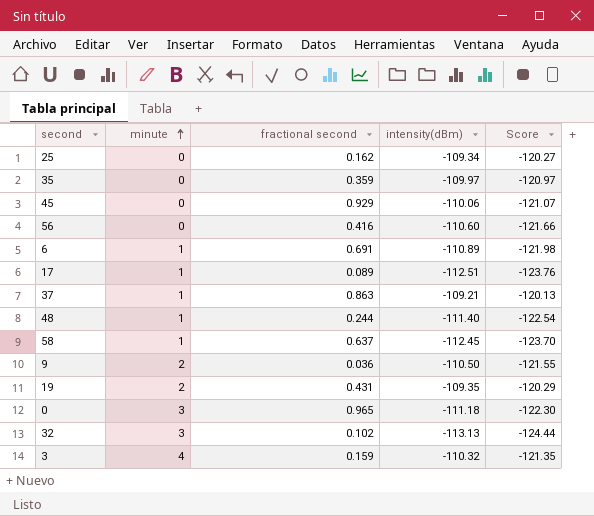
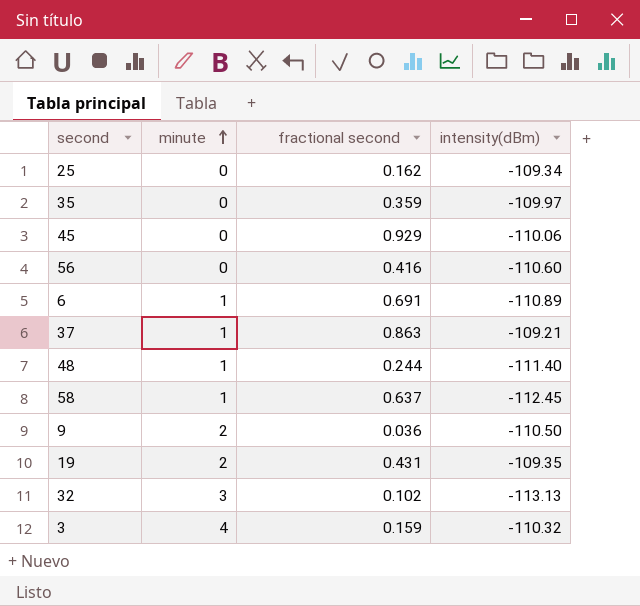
column Score | formula: [intensity(dBm)] * 1.1 -> none
row 17: 1 | 0.089 | -112.51 | -123.76 -> none
row 0: 3 | 0.965 | -111.18 | -122.30 -> none

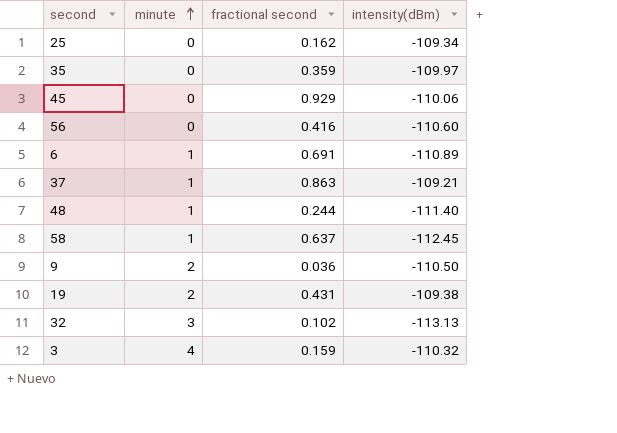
19 | intensity(dBm): -109.35 -> -109.38

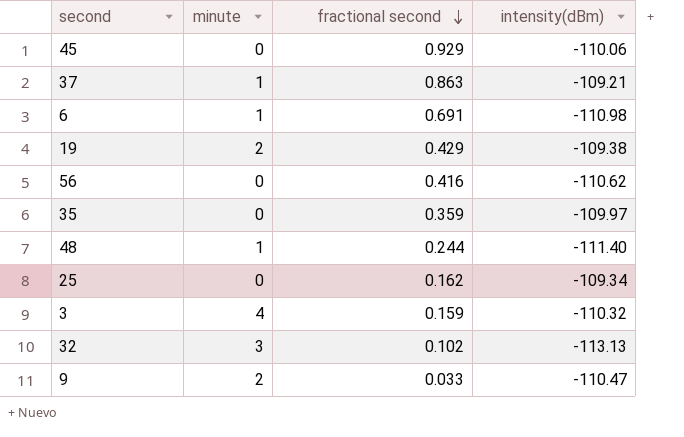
row order: minute ascending -> fractional second descending
row 58: 1 | 0.637 | -112.45 -> none
6 | intensity(dBm): -110.89 -> -110.98
19 | fractional second: 0.431 -> 0.429
56 | intensity(dBm): -110.60 -> -110.62
9 | fractional second: 0.036 -> 0.033
9 | intensity(dBm): -110.50 -> -110.47

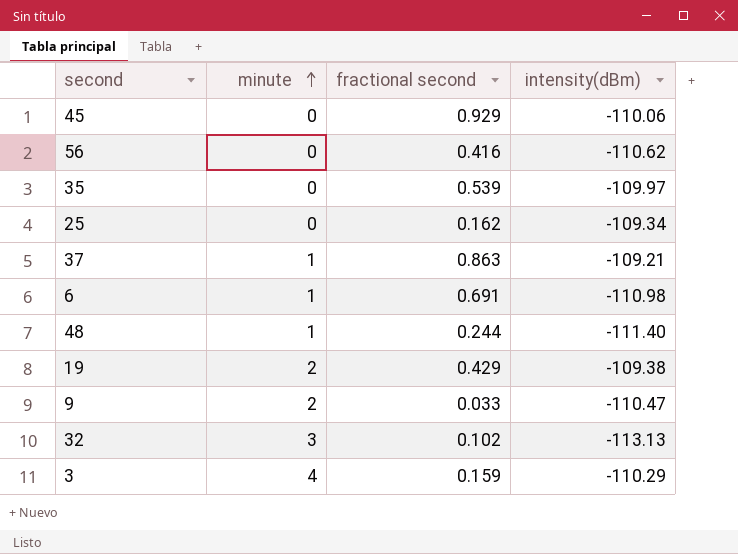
row order: fractional second descending -> minute ascending
35 | fractional second: 0.359 -> 0.539
3 | intensity(dBm): -110.32 -> -110.29

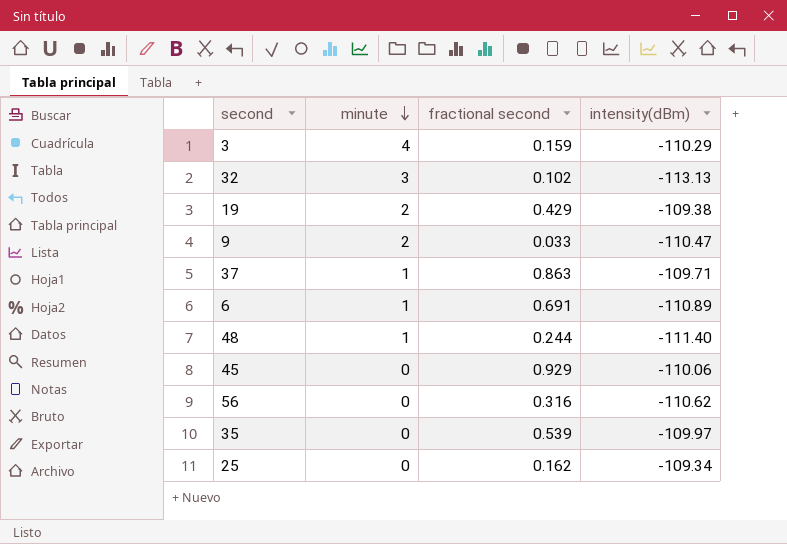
row order: minute ascending -> minute descending
37 | intensity(dBm): -109.21 -> -109.71
6 | intensity(dBm): -110.98 -> -110.89
56 | fractional second: 0.416 -> 0.316

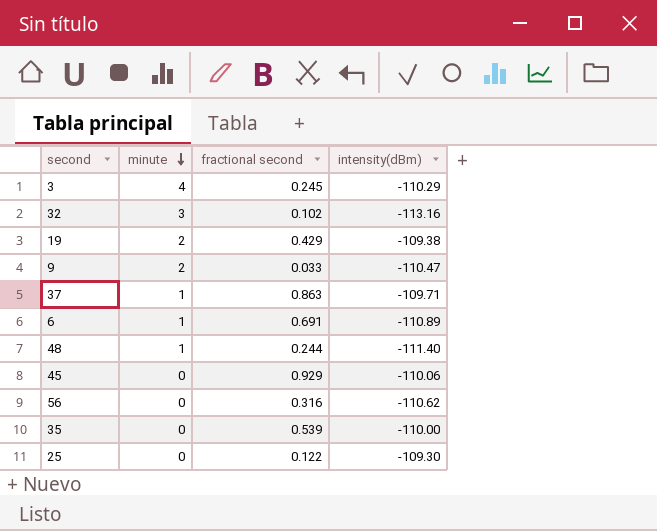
3 | fractional second: 0.159 -> 0.245
32 | intensity(dBm): -113.13 -> -113.16
35 | intensity(dBm): -109.97 -> -110.00
25 | fractional second: 0.162 -> 0.122
25 | intensity(dBm): -109.34 -> -109.30

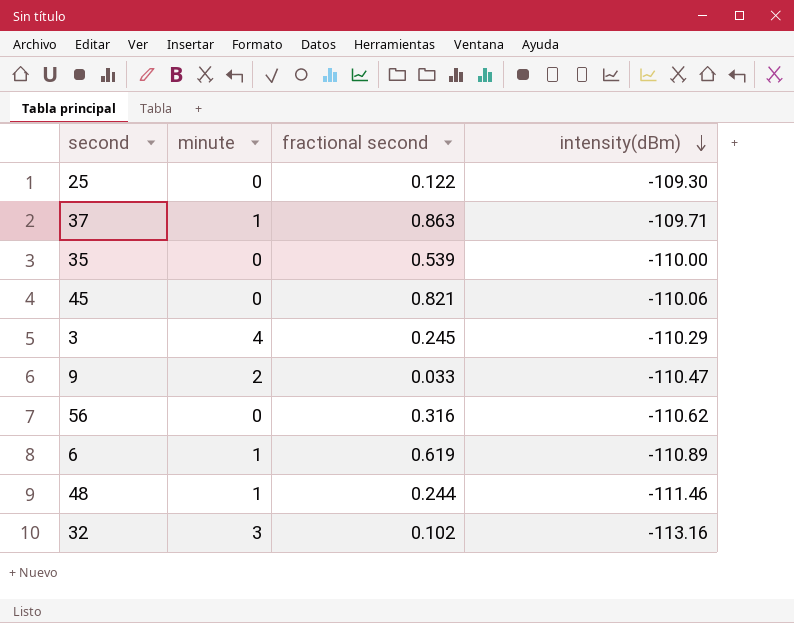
row order: minute descending -> intensity(dBm) descending
row 19: 2 | 0.429 | -109.38 -> none
45 | fractional second: 0.929 -> 0.821
6 | fractional second: 0.691 -> 0.619
48 | intensity(dBm): -111.40 -> -111.46

